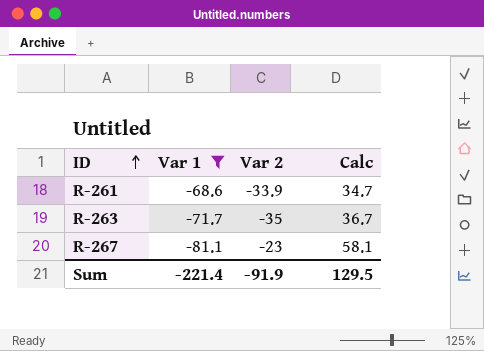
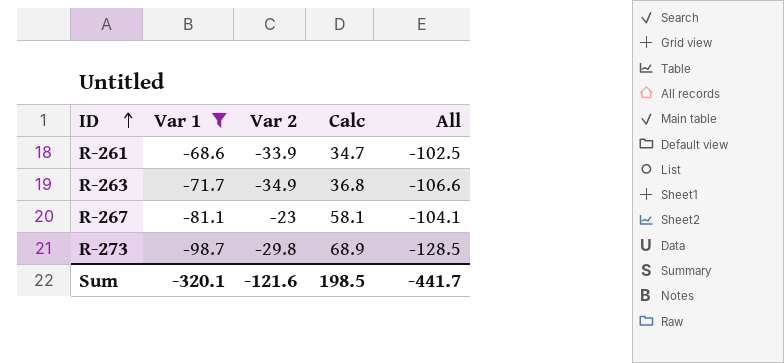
column All | formula: none -> [Var 1] + [Var 2]
R-263 | Var 2: -35 -> -34.9
R-263 | Calc: 36.7 -> 36.8
row R-273: none -> -98.7 | -29.8 | 68.9 | -128.5
Sum | Var 1: -221.4 -> -320.1
Sum | Var 2: -91.9 -> -121.6
Sum | Calc: 129.5 -> 198.5

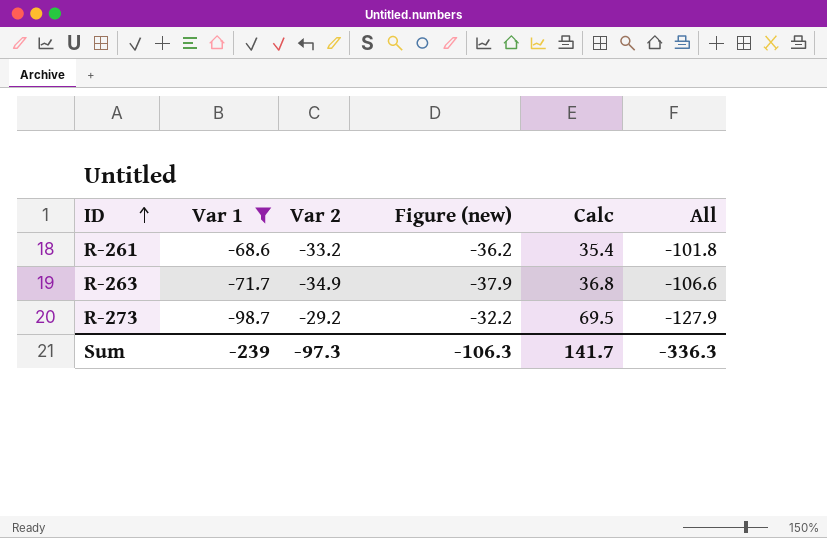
column Figure (new) | formula: none -> [Var 2] - 3
row R-267: -81.1 | -23 | 58.1 | -104.1 -> none
R-261 | Var 2: -33.9 -> -33.2
R-261 | Calc: 34.7 -> 35.4
R-261 | All: -102.5 -> -101.8
R-273 | Var 2: -29.8 -> -29.2
R-273 | Calc: 68.9 -> 69.5
R-273 | All: -128.5 -> -127.9
Sum | Var 1: -320.1 -> -239
Sum | Var 2: -121.6 -> -97.3
Sum | Calc: 198.5 -> 141.7
Sum | All: -441.7 -> -336.3

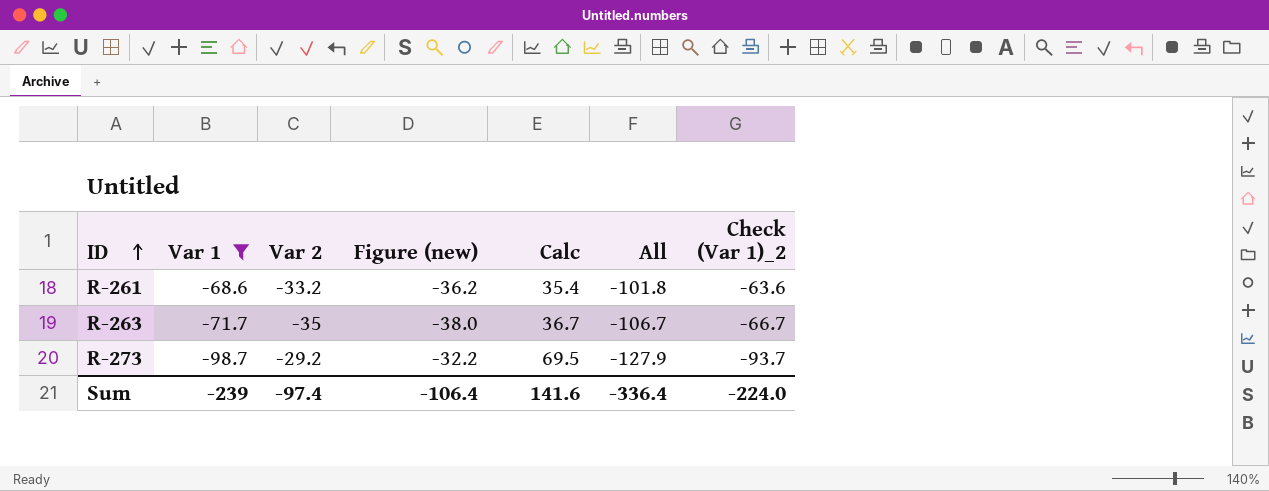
column Check (Var 1)_2 | formula: none -> [Var 1] + 5
R-263 | Var 2: -34.9 -> -35
R-263 | Figure (new): -37.9 -> -38.0
R-263 | Calc: 36.8 -> 36.7
R-263 | All: -106.6 -> -106.7
Sum | Var 2: -97.3 -> -97.4
Sum | Figure (new): -106.3 -> -106.4
Sum | Calc: 141.7 -> 141.6
Sum | All: -336.3 -> -336.4

